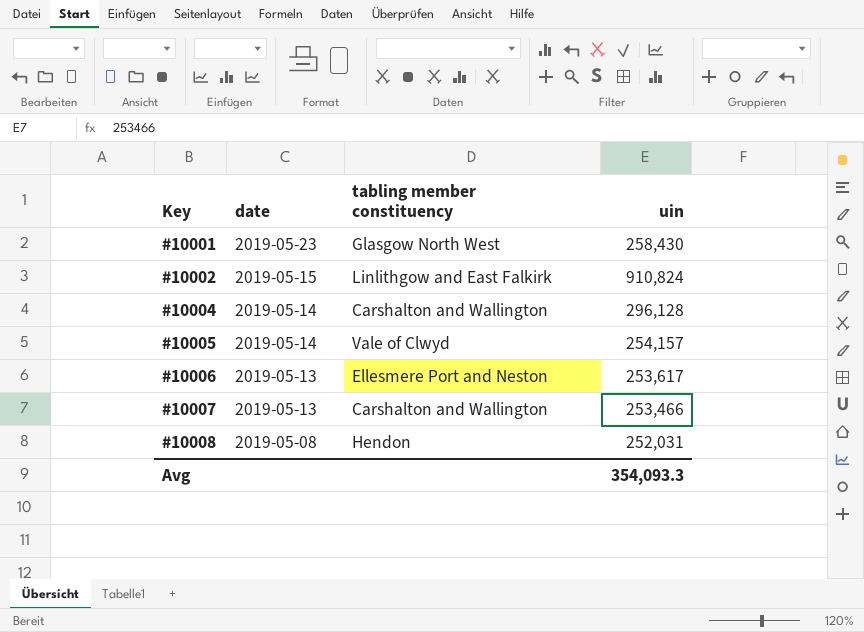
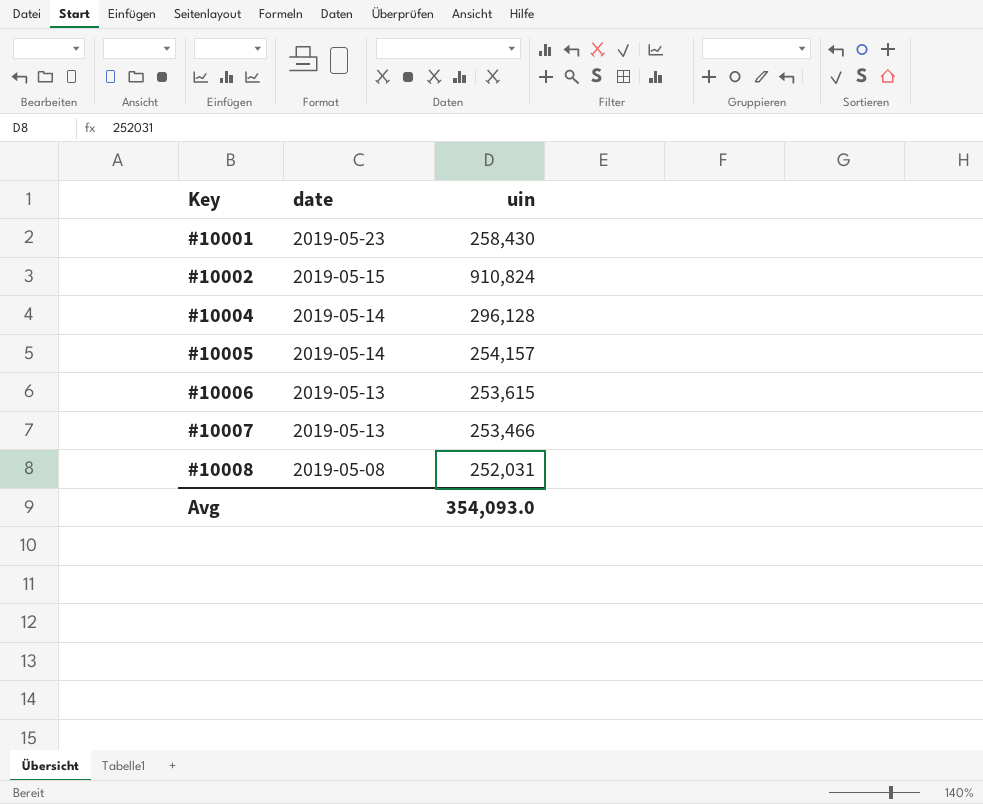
column tabling member constituency | position: 3 -> none
#10006 | uin: 253,617 -> 253,615
Avg | uin: 354,093.3 -> 354,093.0

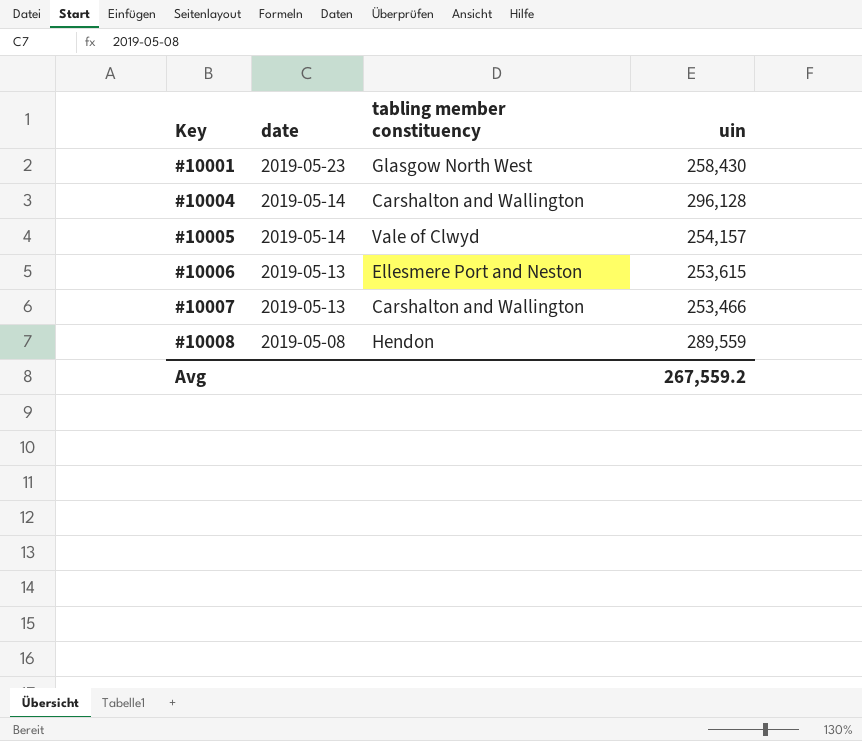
column tabling member constituency | position: none -> 3
row #10002: 2019-05-15 | 910,824 -> none
#10008 | uin: 252,031 -> 289,559
Avg | uin: 354,093.0 -> 267,559.2

